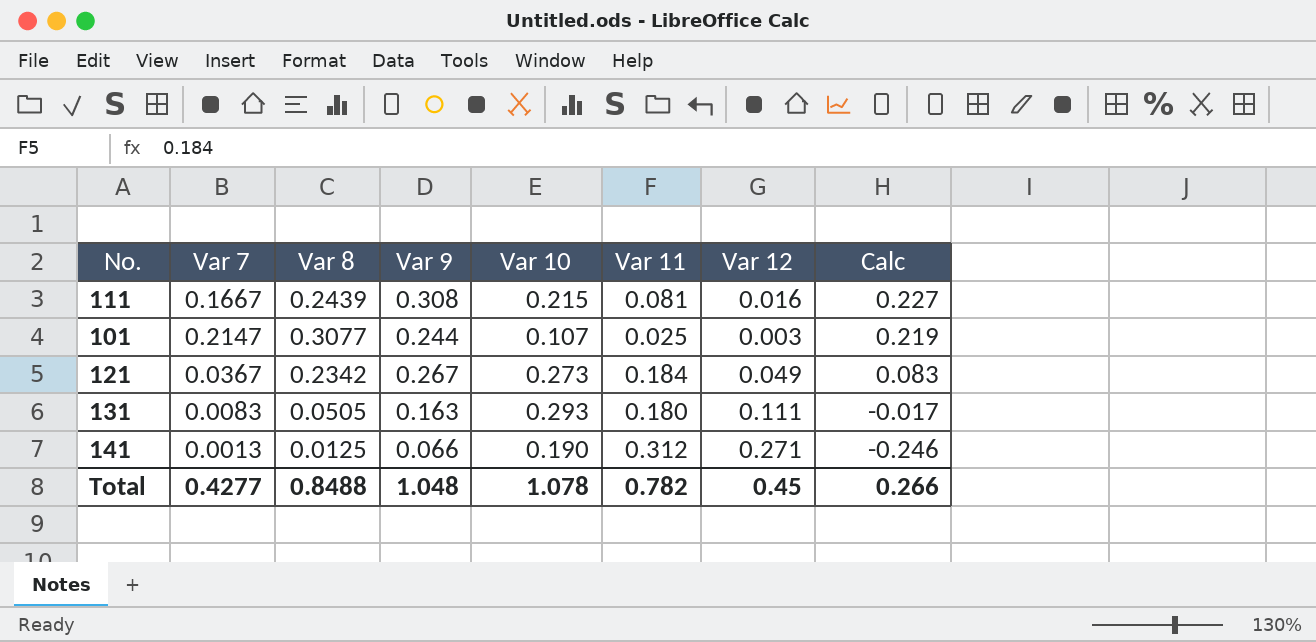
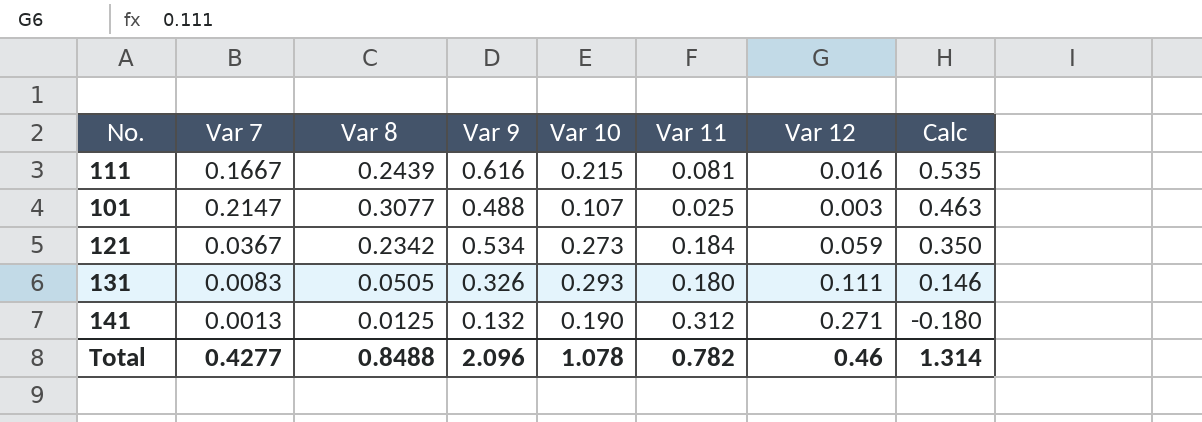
111 | Var 9: 0.308 -> 0.616
111 | Calc: 0.227 -> 0.535
101 | Var 9: 0.244 -> 0.488
101 | Calc: 0.219 -> 0.463
121 | Var 9: 0.267 -> 0.534
121 | Var 12: 0.049 -> 0.059
121 | Calc: 0.083 -> 0.350
131 | Var 9: 0.163 -> 0.326
131 | Calc: -0.017 -> 0.146
141 | Var 9: 0.066 -> 0.132
141 | Calc: -0.246 -> -0.180
Total | Var 9: 1.048 -> 2.096
Total | Var 12: 0.45 -> 0.46
Total | Calc: 0.266 -> 1.314

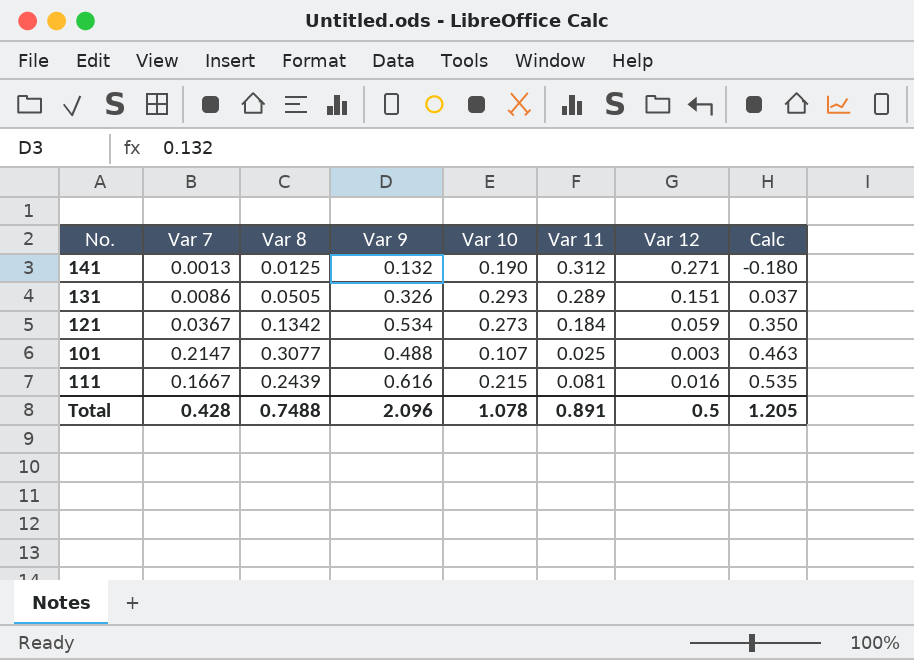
row order: Calc descending -> Calc ascending
131 | Var 7: 0.0083 -> 0.0086
131 | Var 11: 0.180 -> 0.289
131 | Var 12: 0.111 -> 0.151
131 | Calc: 0.146 -> 0.037
121 | Var 8: 0.2342 -> 0.1342
Total | Var 7: 0.4277 -> 0.428
Total | Var 8: 0.8488 -> 0.7488
Total | Var 11: 0.782 -> 0.891
Total | Var 12: 0.46 -> 0.5
Total | Calc: 1.314 -> 1.205

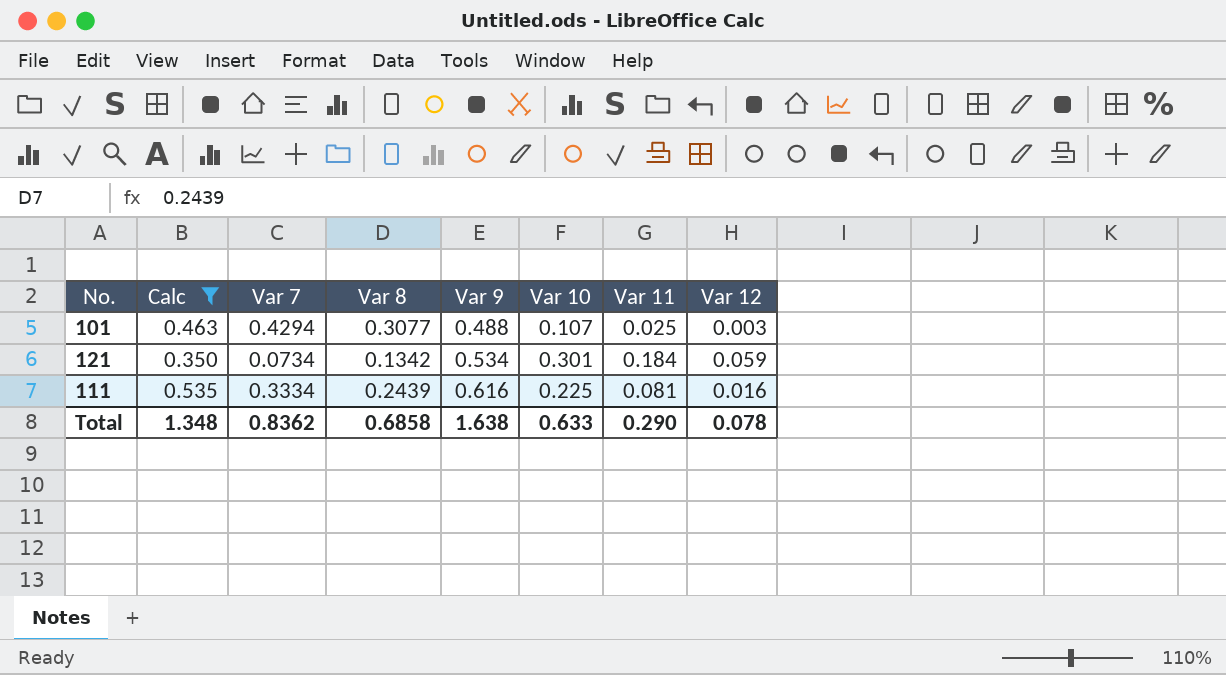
filter: none -> Calc >= 0.350
row order: Calc ascending -> Var 9 ascending
column Calc | position: 8 -> 2
101 | Var 7: 0.2147 -> 0.4294
121 | Var 7: 0.0367 -> 0.0734
121 | Var 10: 0.273 -> 0.301
111 | Var 7: 0.1667 -> 0.3334
111 | Var 10: 0.215 -> 0.225
Total | Calc: 1.205 -> 1.348
Total | Var 7: 0.428 -> 0.8362
Total | Var 8: 0.7488 -> 0.6858
Total | Var 9: 2.096 -> 1.638
Total | Var 10: 1.078 -> 0.633
Total | Var 11: 0.891 -> 0.290
Total | Var 12: 0.5 -> 0.078

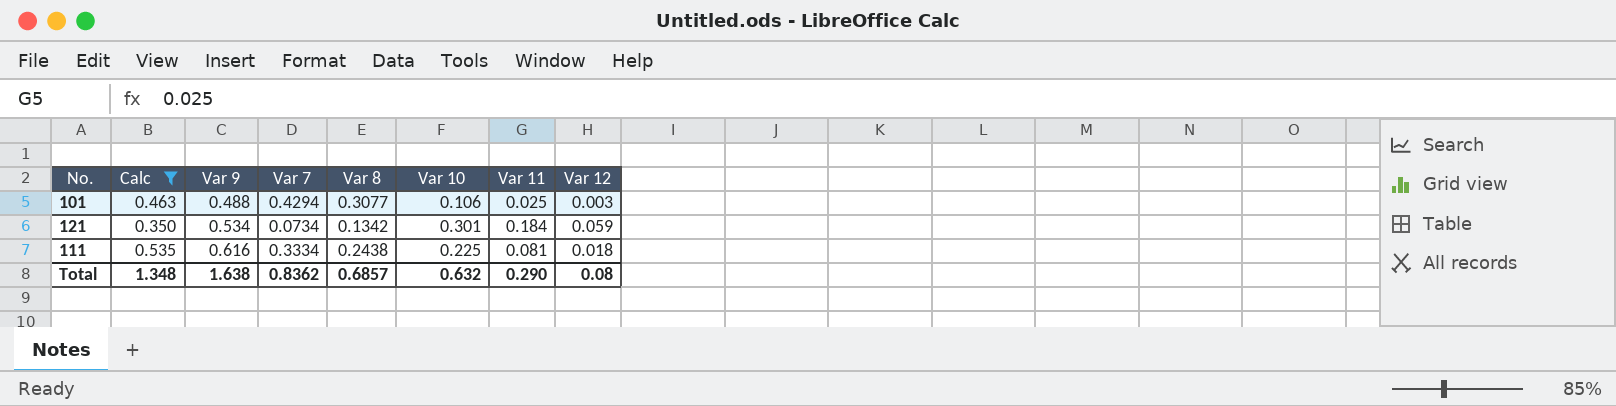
column Var 9 | position: 5 -> 3
101 | Var 10: 0.107 -> 0.106
111 | Var 8: 0.2439 -> 0.2438
111 | Var 12: 0.016 -> 0.018
Total | Var 8: 0.6858 -> 0.6857
Total | Var 10: 0.633 -> 0.632
Total | Var 12: 0.078 -> 0.08

